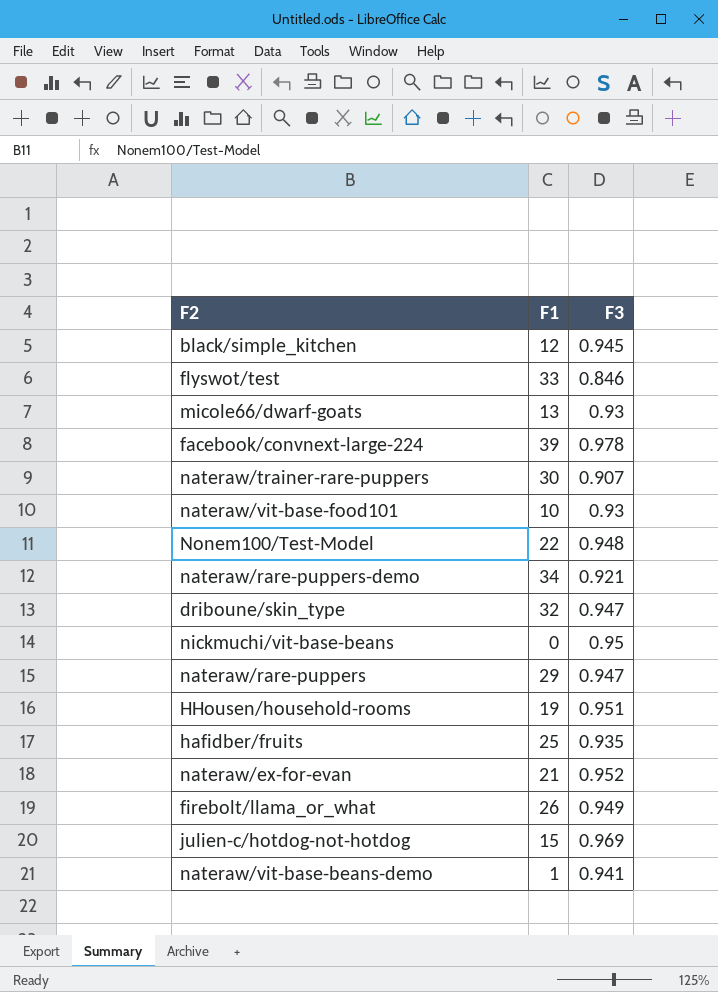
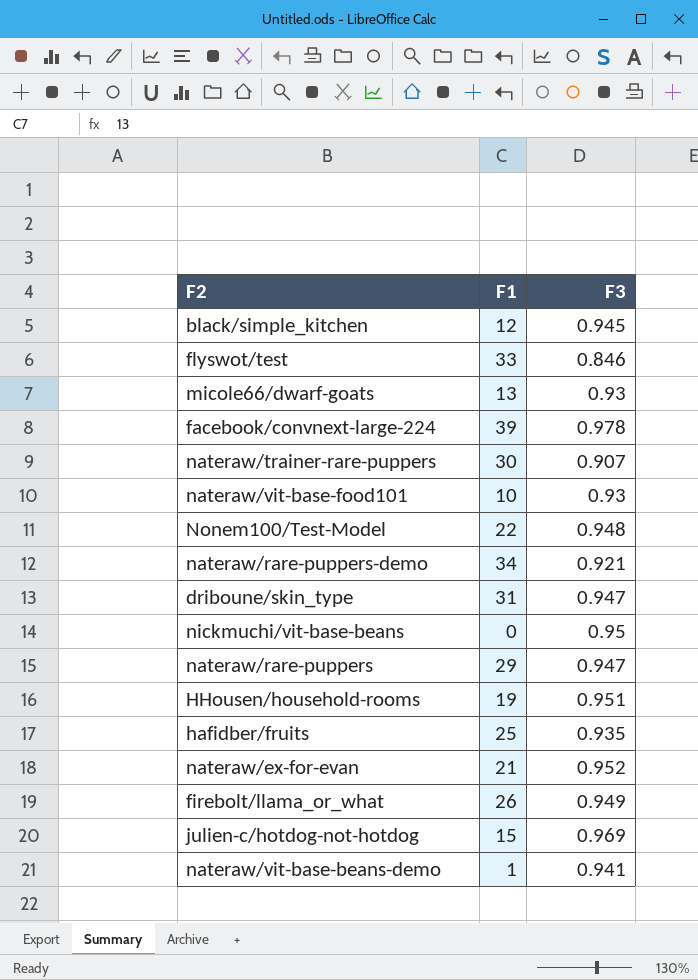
driboune/skin_type | F1: 32 -> 31

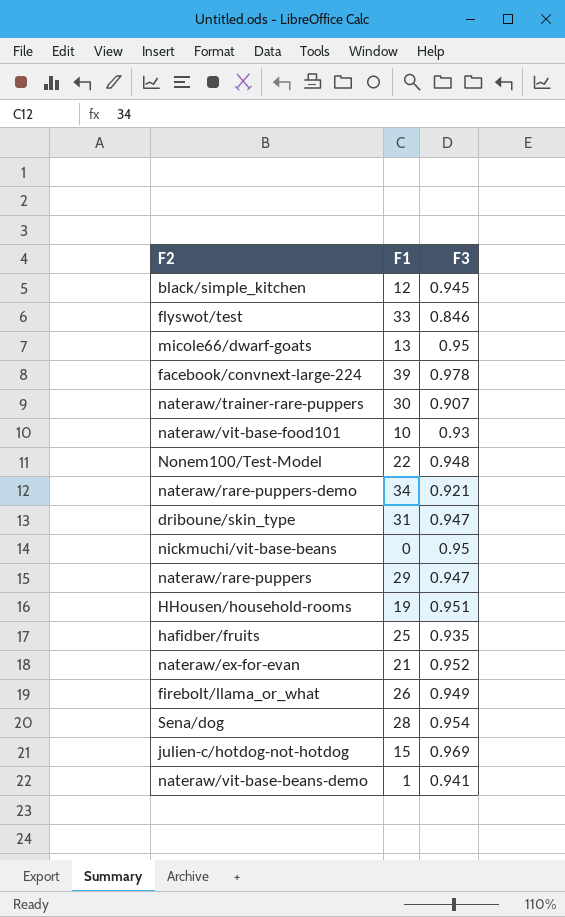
micole66/dwarf-goats | F3: 0.93 -> 0.95
row Sena/dog: none -> 28 | 0.954

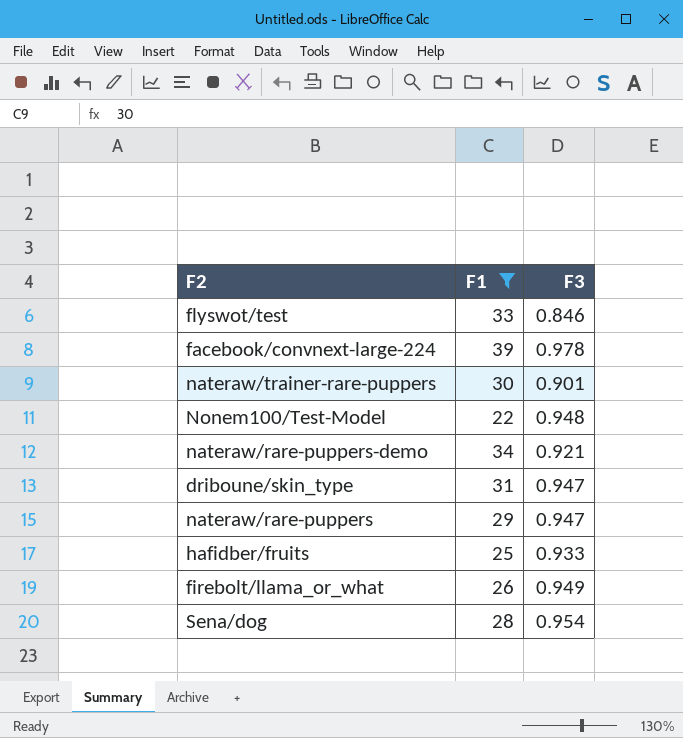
filter: none -> F1 >= 22
nateraw/trainer-rare-puppers | F3: 0.907 -> 0.901
hafidber/fruits | F3: 0.935 -> 0.933

